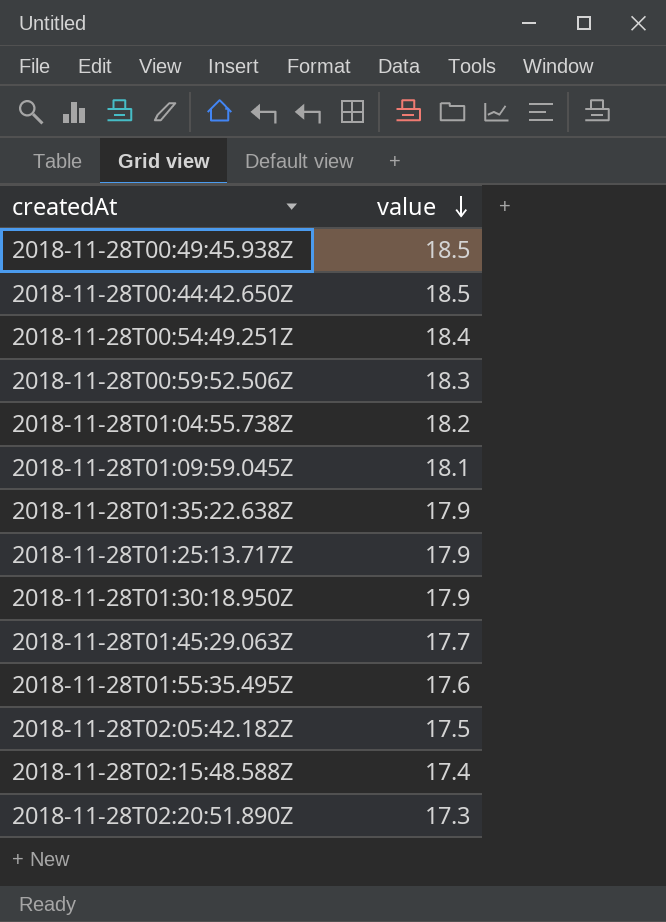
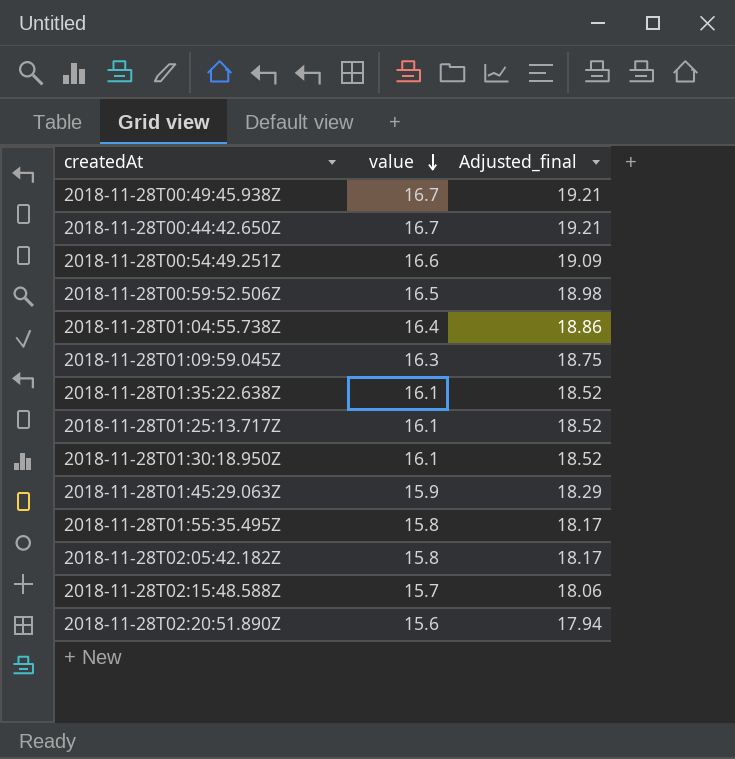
column Adjusted_final | formula: none -> [value] * 1.15
2018-11-28T00:49:45.938Z | value: 18.5 -> 16.7
2018-11-28T00:44:42.650Z | value: 18.5 -> 16.7
2018-11-28T00:54:49.251Z | value: 18.4 -> 16.6
2018-11-28T00:59:52.506Z | value: 18.3 -> 16.5
2018-11-28T01:04:55.738Z | value: 18.2 -> 16.4
2018-11-28T01:09:59.045Z | value: 18.1 -> 16.3
2018-11-28T01:35:22.638Z | value: 17.9 -> 16.1
2018-11-28T01:25:13.717Z | value: 17.9 -> 16.1
2018-11-28T01:30:18.950Z | value: 17.9 -> 16.1
2018-11-28T01:45:29.063Z | value: 17.7 -> 15.9
2018-11-28T01:55:35.495Z | value: 17.6 -> 15.8
2018-11-28T02:05:42.182Z | value: 17.5 -> 15.8
2018-11-28T02:15:48.588Z | value: 17.4 -> 15.7
2018-11-28T02:20:51.890Z | value: 17.3 -> 15.6

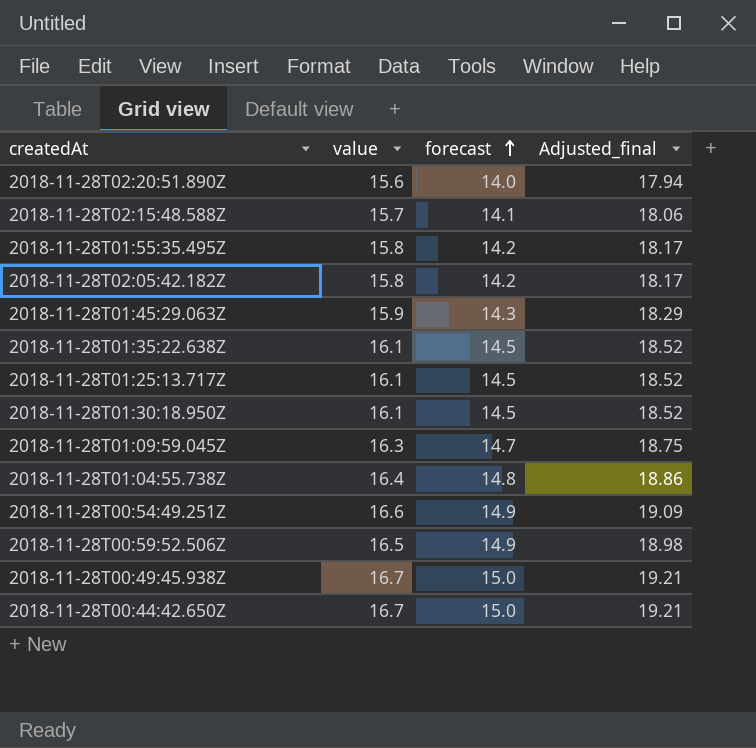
row order: value descending -> forecast ascending
column forecast | formula: none -> [value] * 0.9

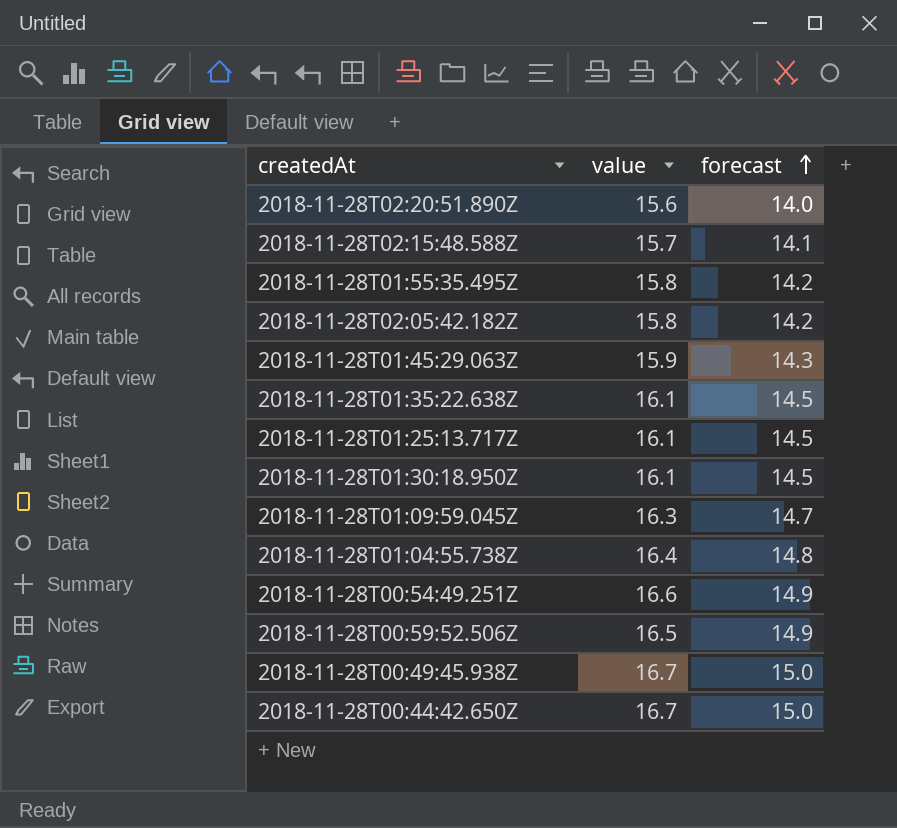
column Adjusted_final | formula: [value] * 1.15 -> none

